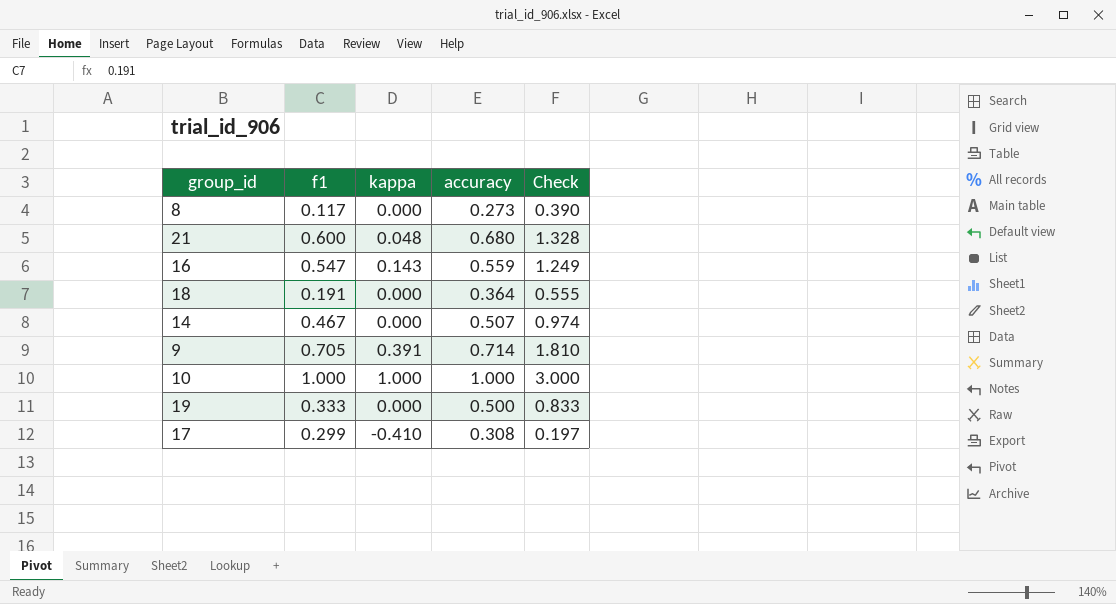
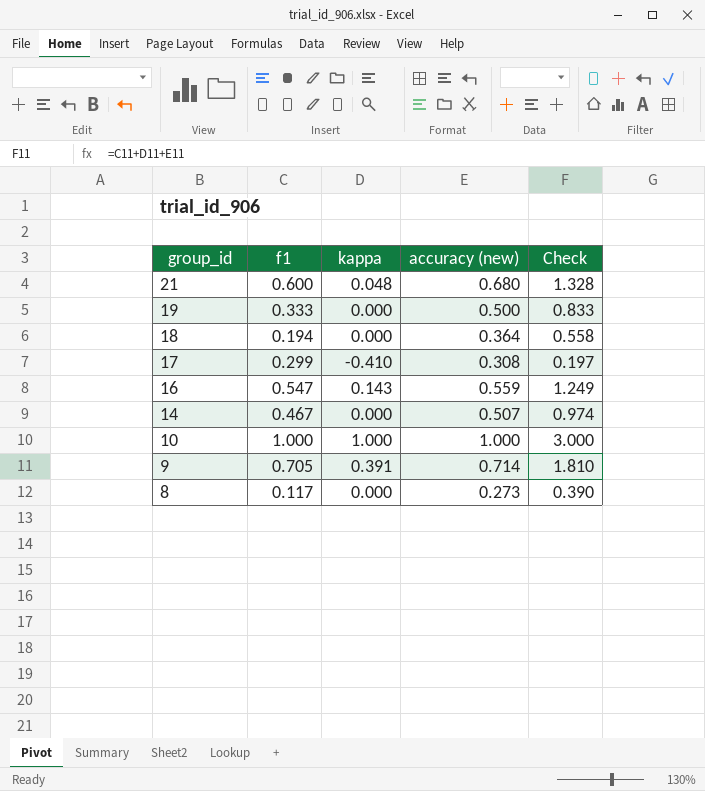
row order: none -> group_id descending
column name: accuracy -> accuracy (new)
18 | f1: 0.191 -> 0.194
18 | Check: 0.555 -> 0.558

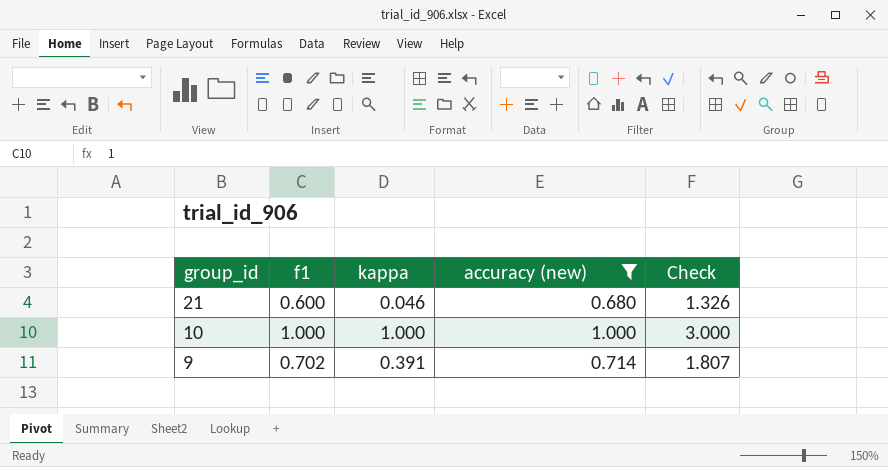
filter: none -> accuracy (new) >= 0.680
21 | kappa: 0.048 -> 0.046
21 | Check: 1.328 -> 1.326
9 | f1: 0.705 -> 0.702
9 | Check: 1.810 -> 1.807

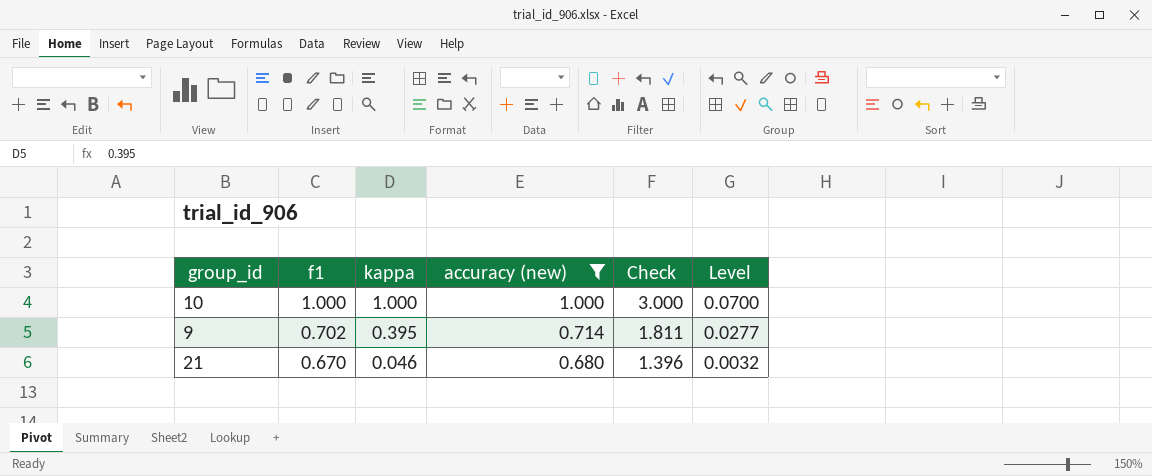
row order: group_id descending -> f1 descending
column Level | formula: none -> [kappa] * 0.07
9 | kappa: 0.391 -> 0.395
9 | Check: 1.807 -> 1.811
21 | f1: 0.600 -> 0.670
21 | Check: 1.326 -> 1.396

